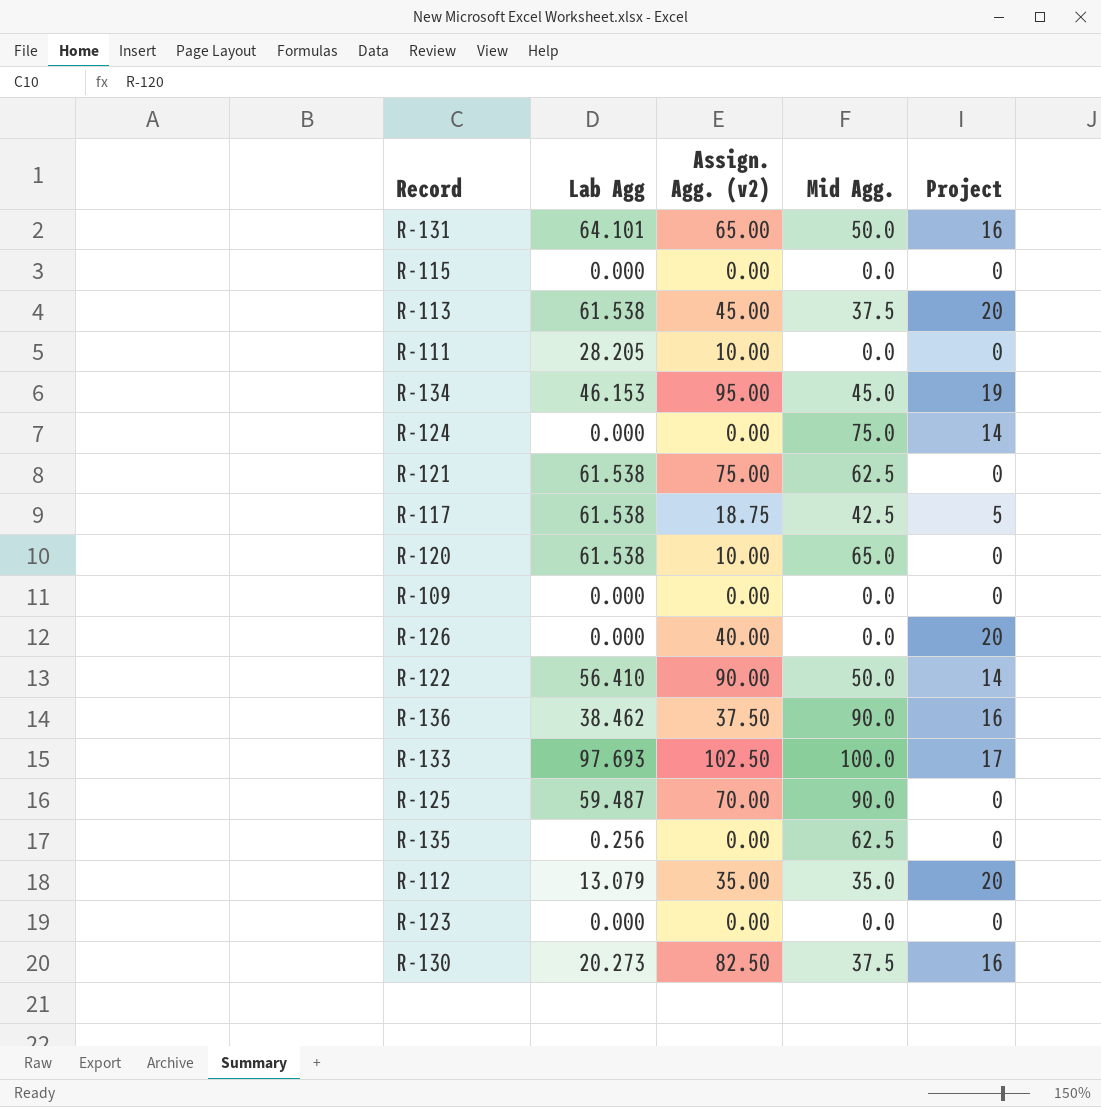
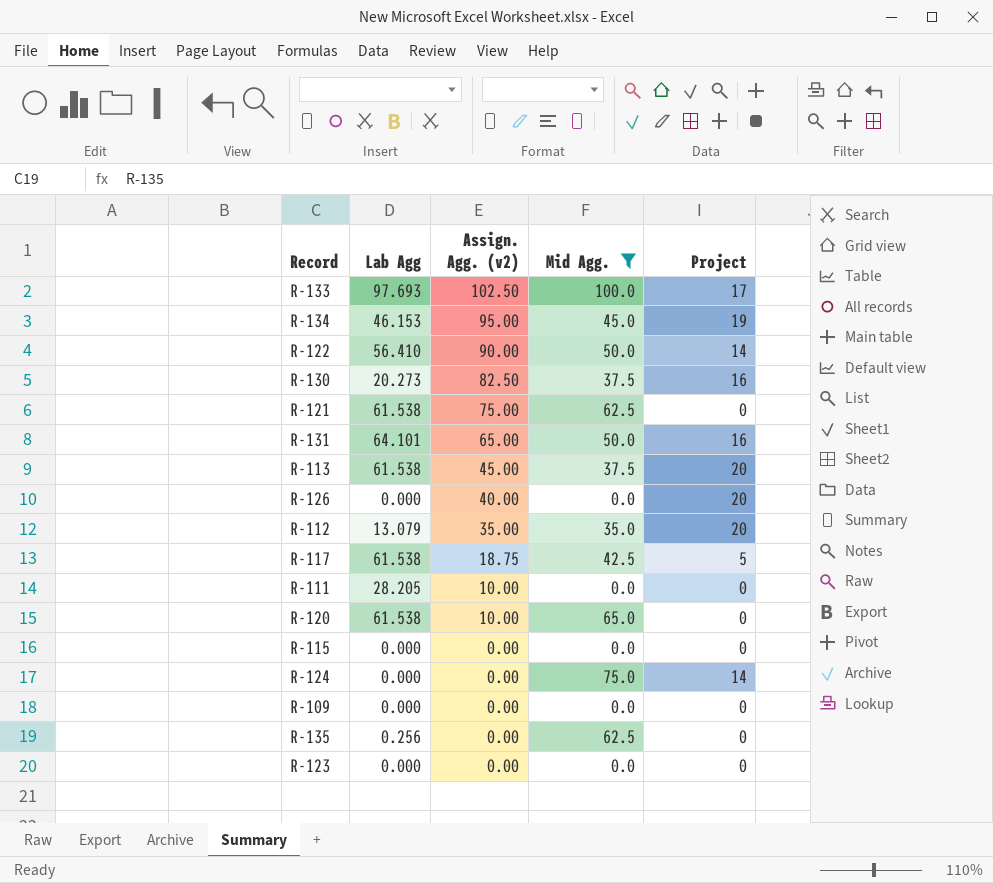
filter: none -> Mid Agg. != 90.0
row order: none -> Assign. Agg. (v2) descending

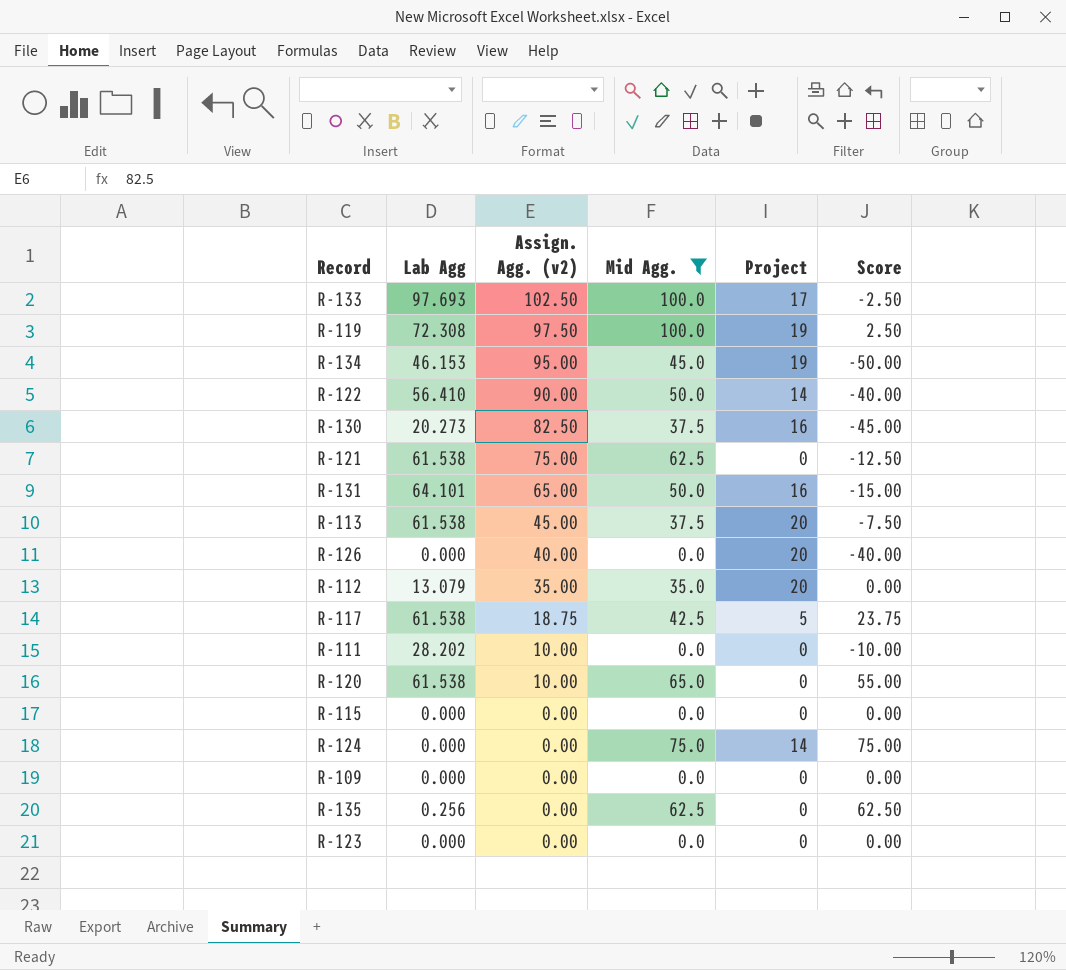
column Score | formula: none -> [Mid Agg.] - [Assign. Agg. (v2)]
row R-119: none -> 72.308 | 97.50 | 100.0 | 19 | 2.50
R-111 | Lab Agg: 28.205 -> 28.202

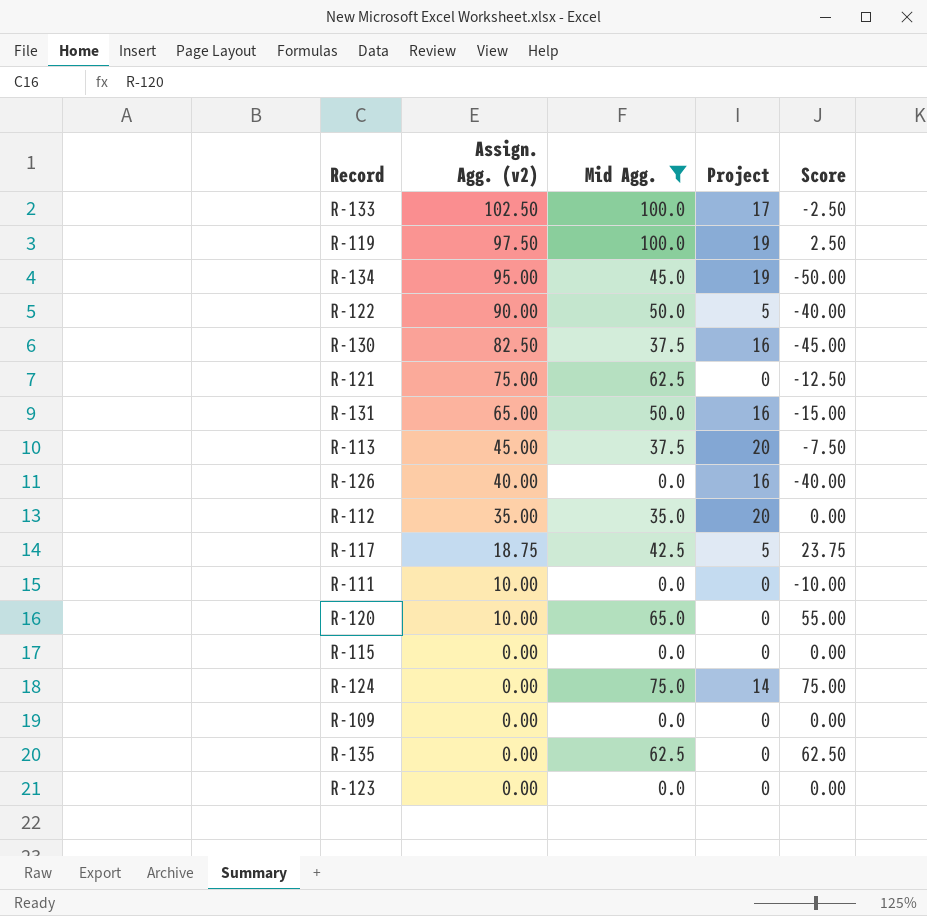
column Lab Agg | position: 2 -> none
R-122 | Project: 14 -> 5
R-126 | Project: 20 -> 16

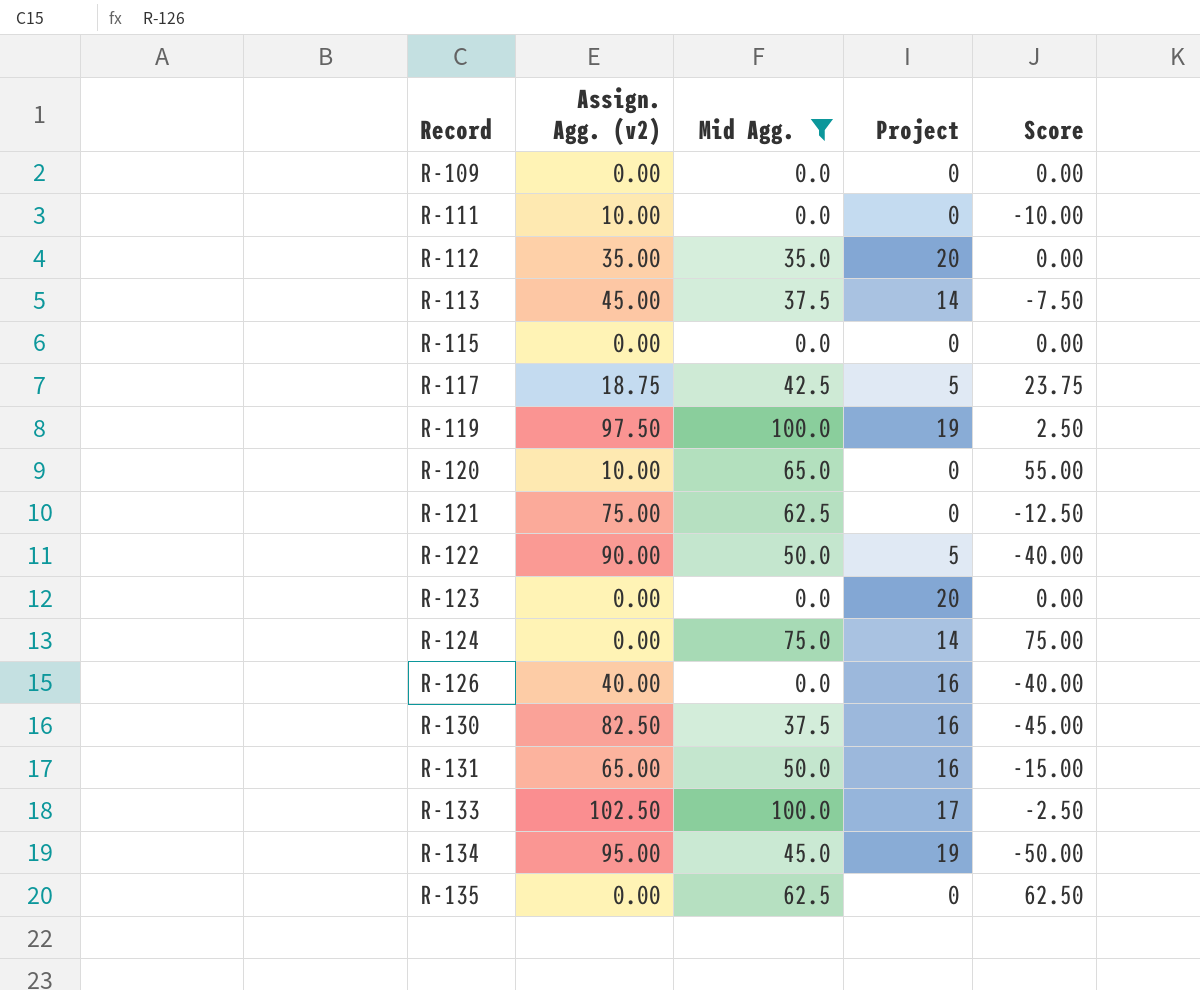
row order: Assign. Agg. (v2) descending -> Record ascending
R-113 | Project: 20 -> 14
R-123 | Project: 0 -> 20

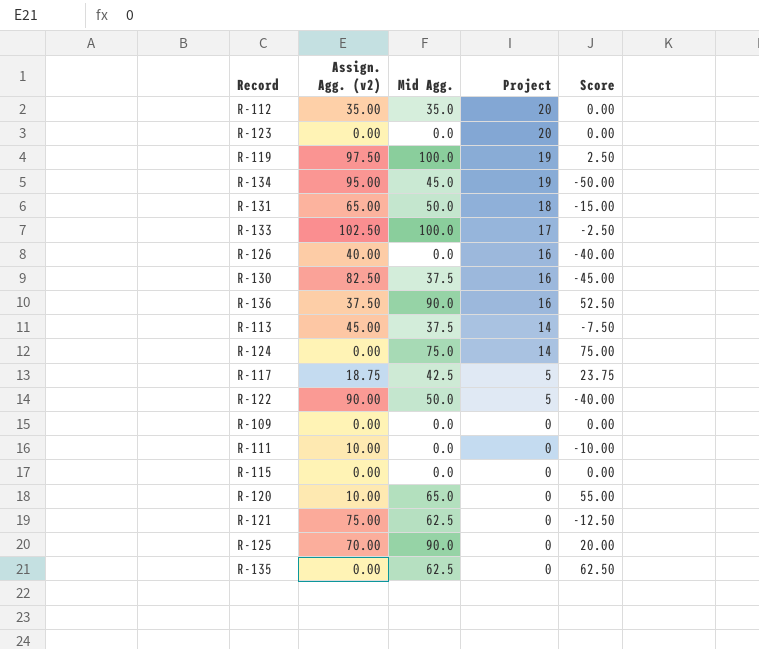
filter: Mid Agg. != 90.0 -> none
row order: Record ascending -> Project descending
R-131 | Project: 16 -> 18

